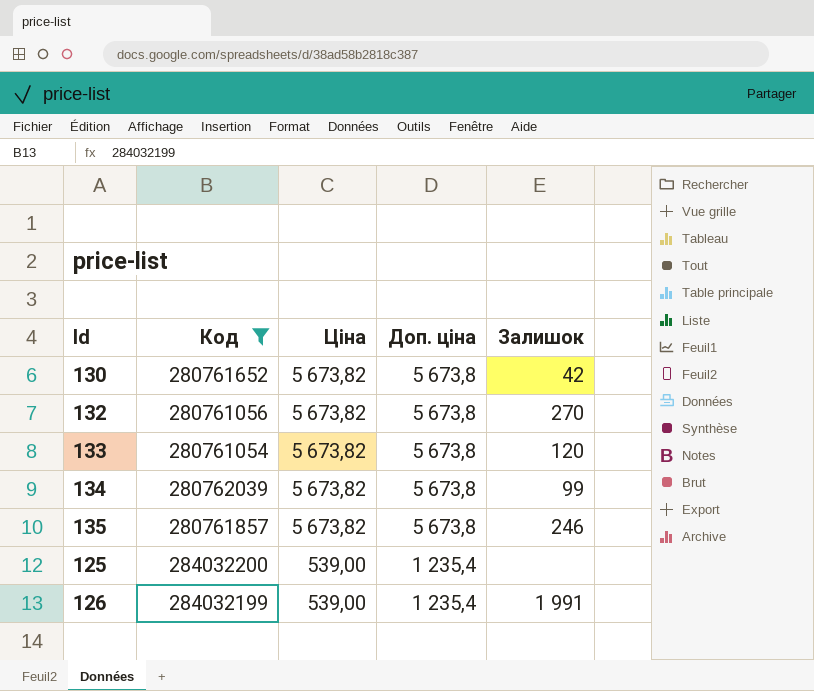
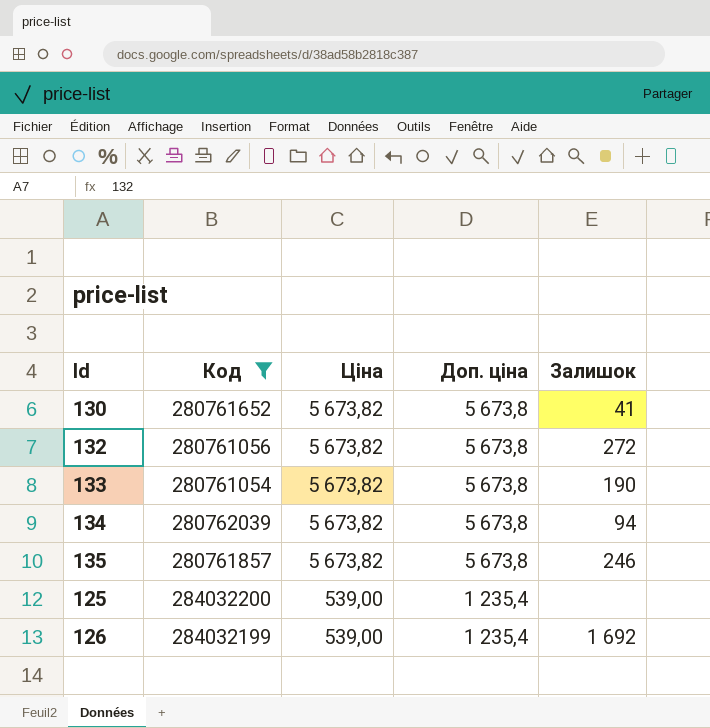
130 | Залишок: 42 -> 41
132 | Залишок: 270 -> 272
133 | Залишок: 120 -> 190
134 | Залишок: 99 -> 94
126 | Залишок: 1 991 -> 1 692

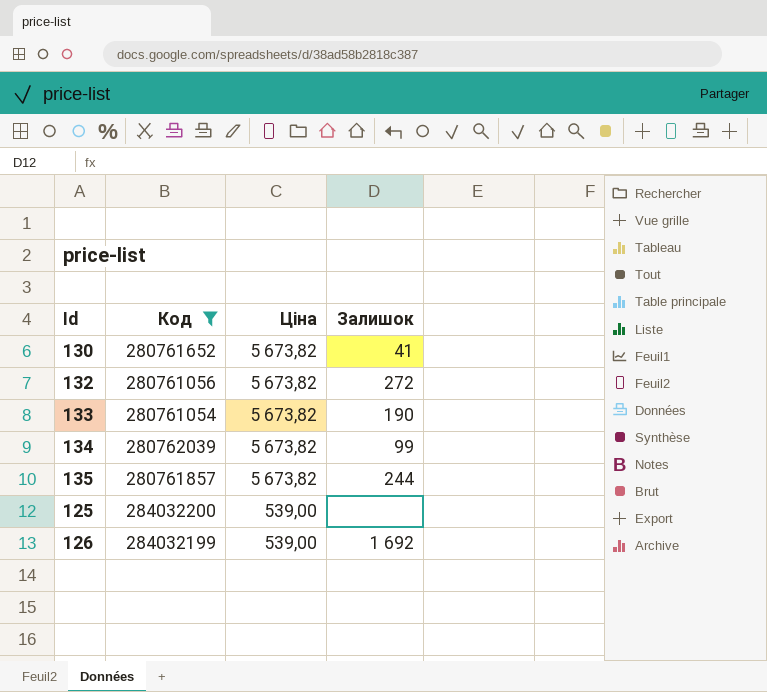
column Доп. ціна | position: 4 -> none
134 | Залишок: 94 -> 99
135 | Залишок: 246 -> 244

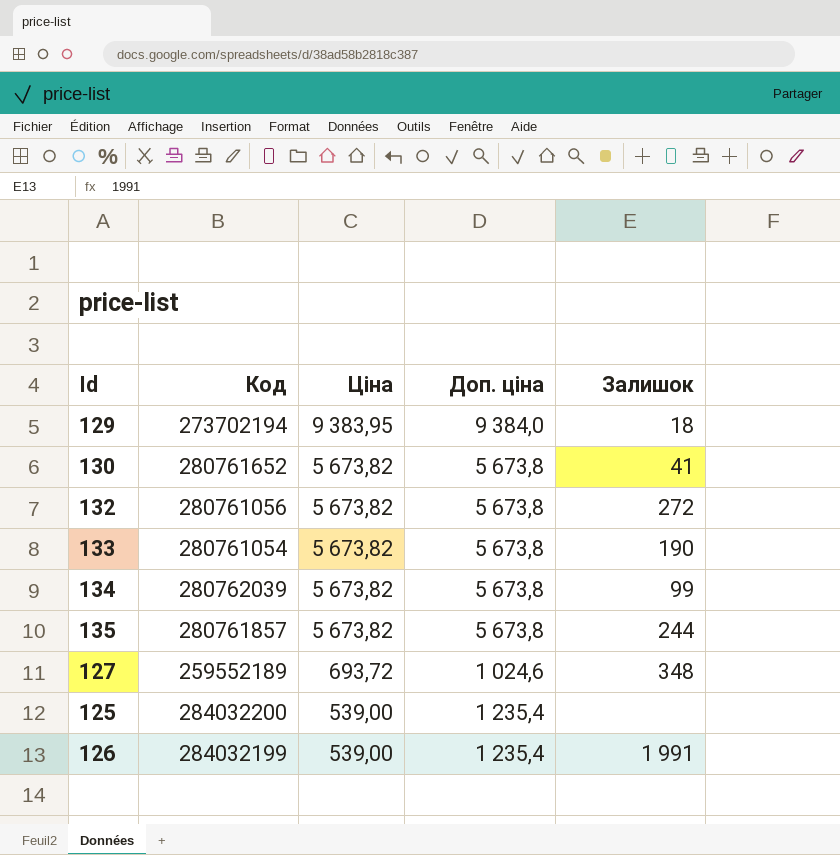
filter: Код >= 280761054 -> none
column Доп. ціна | position: none -> 4
126 | Залишок: 1 692 -> 1 991

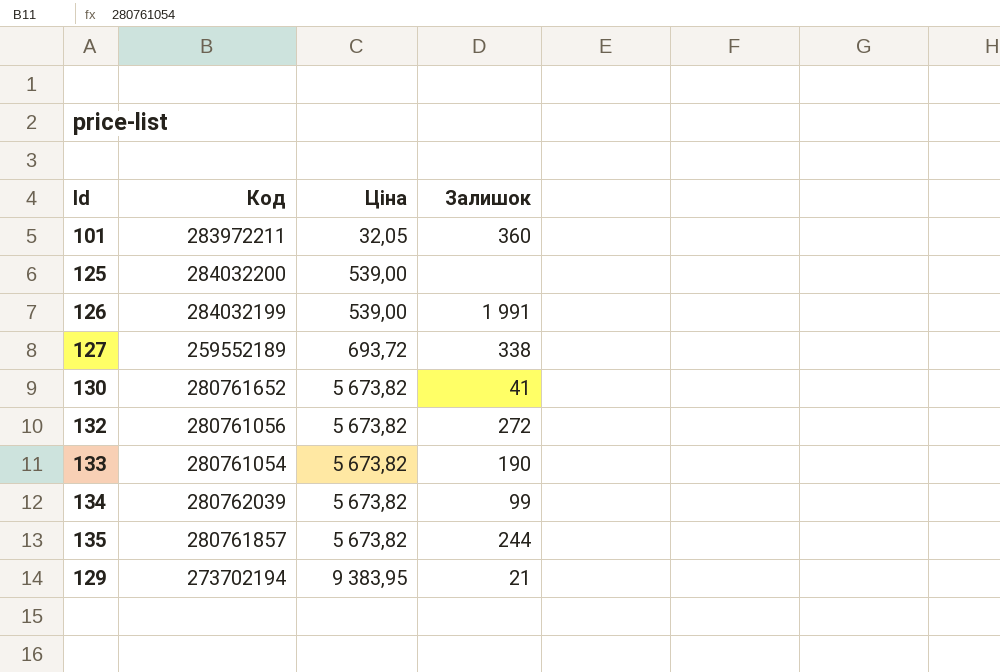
row order: Ціна descending -> Ціна ascending
column Доп. ціна | position: 4 -> none
row 101: none -> 283972211 | 32,05 | 360
127 | Залишок: 348 -> 338
129 | Залишок: 18 -> 21

